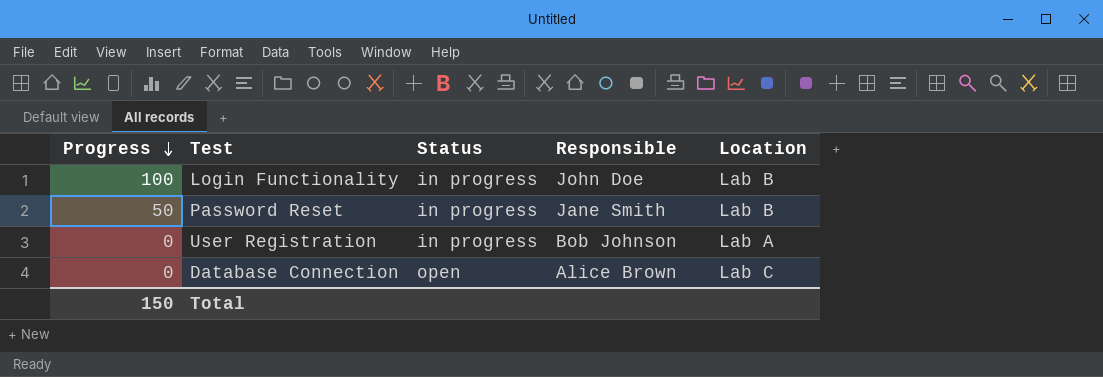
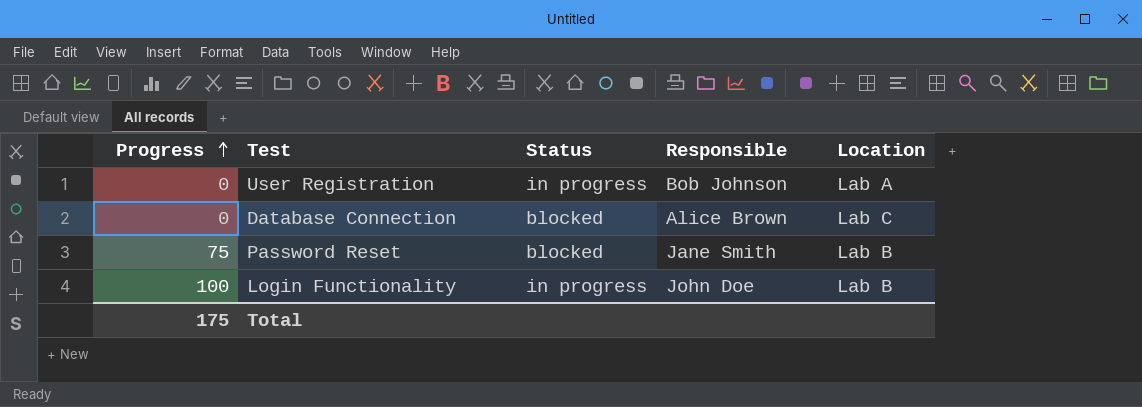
row order: Progress descending -> Progress ascending
Database Connection | Status: open -> blocked
Password Reset | Progress: 50 -> 75
Password Reset | Status: in progress -> blocked
Total | Progress: 150 -> 175

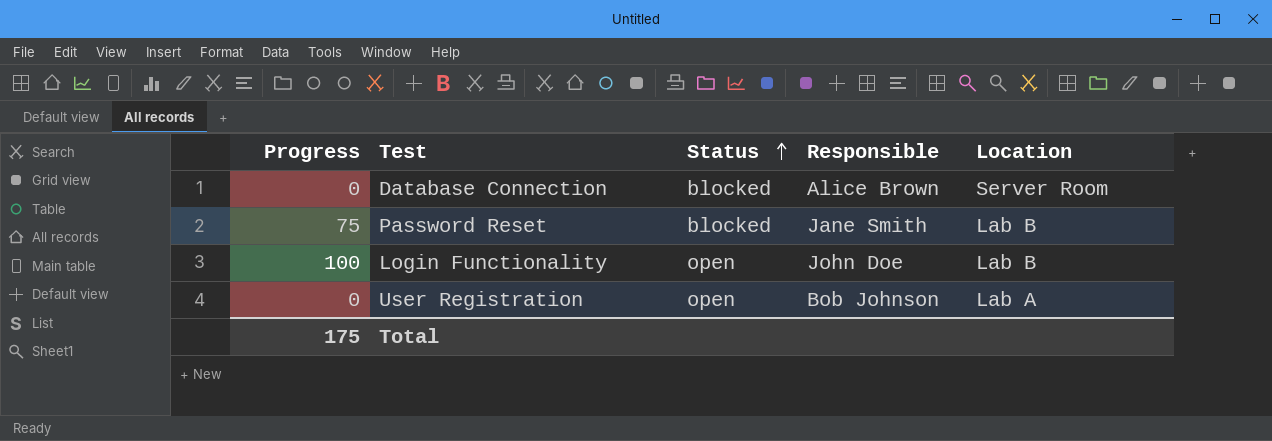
row order: Progress ascending -> Status ascending
Database Connection | Location: Lab C -> Server Room
Login Functionality | Status: in progress -> open
User Registration | Status: in progress -> open

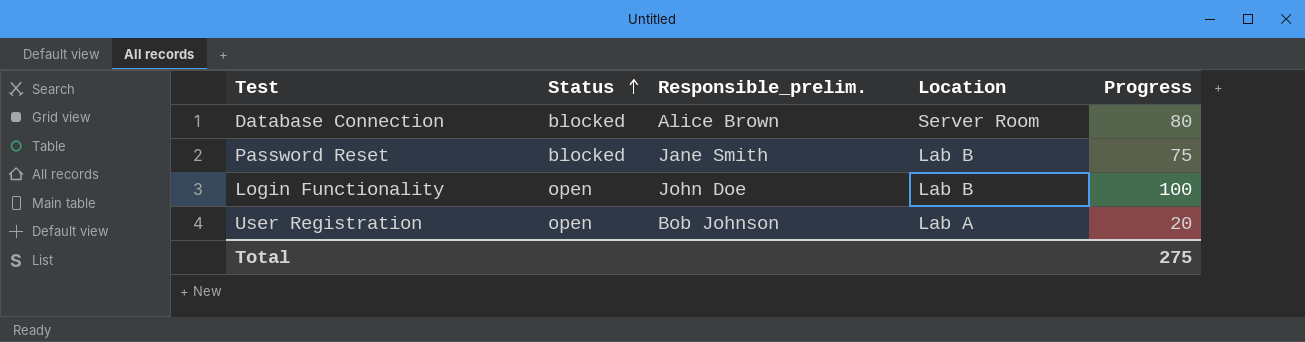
column name: Responsible -> Responsible_prelim.
column Progress | position: 1 -> 5
Database Connection | Progress: 0 -> 80
User Registration | Progress: 0 -> 20
Total | Progress: 175 -> 275

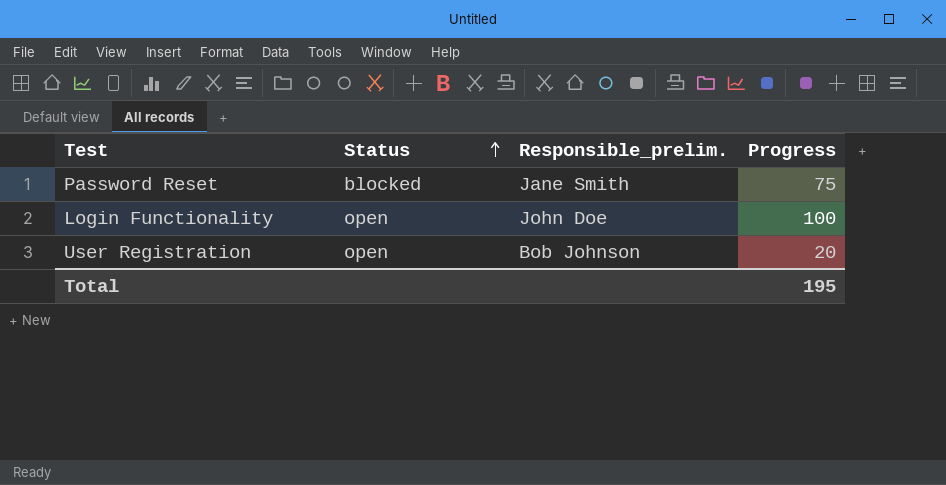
column Location | position: 4 -> none
row Database Connection: blocked | Alice Brown | Server Room | 80 -> none
Total | Progress: 275 -> 195

